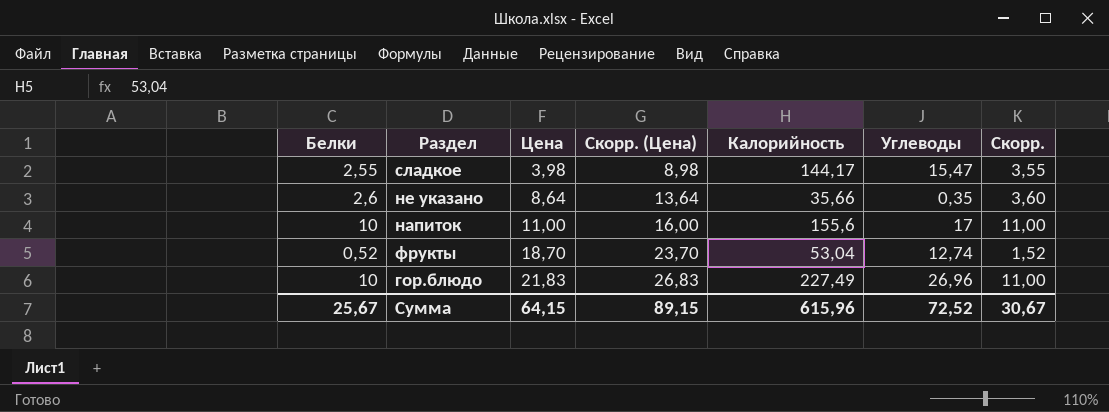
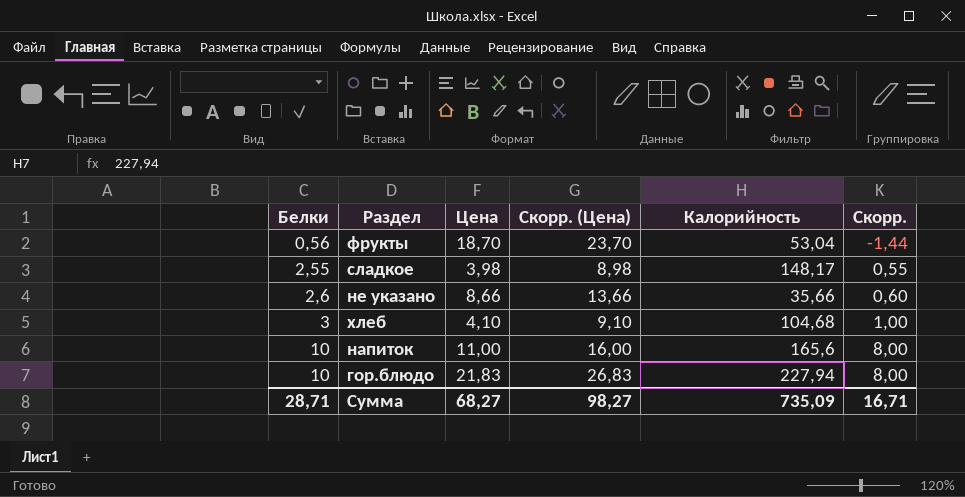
row order: Цена ascending -> Белки ascending
column Углеводы | position: 6 -> none
column Скорр. | formula: [Белки] + 1 -> [Белки] - 2
фрукты | Белки: 0,52 -> 0,56
сладкое | Калорийность: 144,17 -> 148,17
не указано | Цена: 8,64 -> 8,66
не указано | Скорр. (Цена): 13,64 -> 13,66
row хлеб: none -> 3 | 4,10 | 9,10 | 104,68 | 1,00
напиток | Калорийность: 155,6 -> 165,6
гор.блюдо | Калорийность: 227,49 -> 227,94
Сумма | Белки: 25,67 -> 28,71
Сумма | Цена: 64,15 -> 68,27
Сумма | Скорр. (Цена): 89,15 -> 98,27
Сумма | Калорийность: 615,96 -> 735,09
Сумма | Скорр.: 30,67 -> 16,71

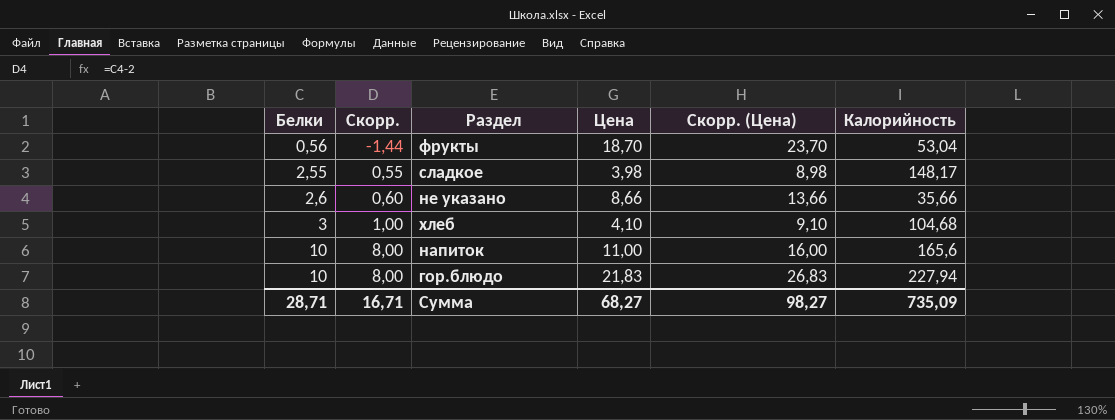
column Скорр. | position: 6 -> 2

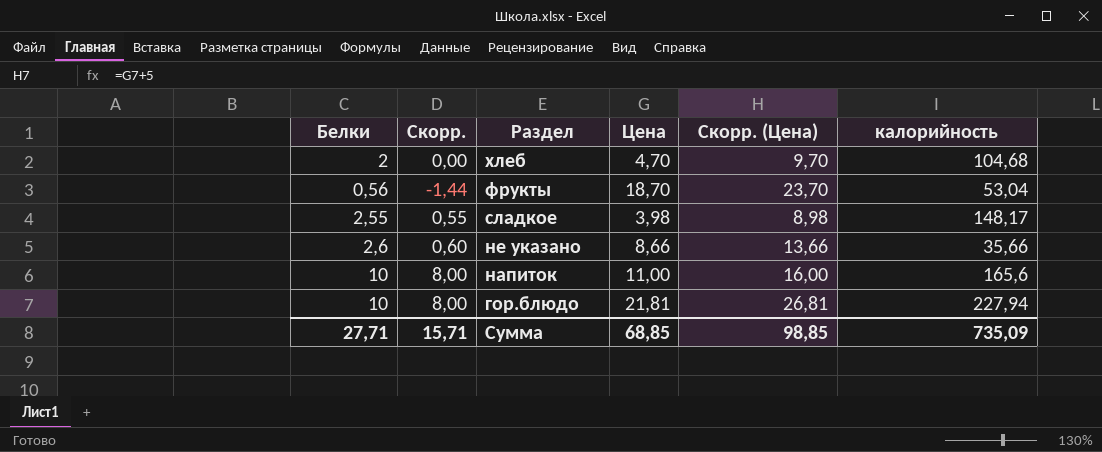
row order: Белки ascending -> Раздел descending
column name: Калорийность -> калорийность
хлеб | Белки: 3 -> 2
хлеб | Скорр.: 1,00 -> 0,00
хлеб | Цена: 4,10 -> 4,70
хлеб | Скорр. (Цена): 9,10 -> 9,70
гор.блюдо | Цена: 21,83 -> 21,81
гор.блюдо | Скорр. (Цена): 26,83 -> 26,81
Сумма | Белки: 28,71 -> 27,71
Сумма | Скорр.: 16,71 -> 15,71
Сумма | Цена: 68,27 -> 68,85
Сумма | Скорр. (Цена): 98,27 -> 98,85

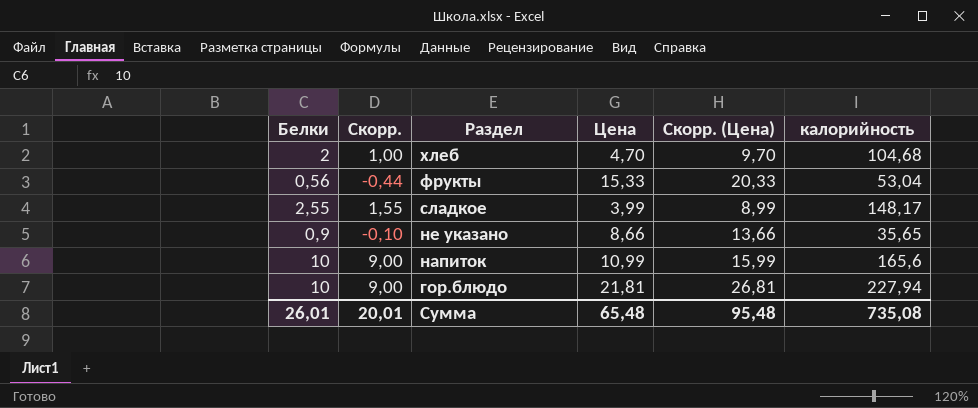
column Скорр. | formula: [Белки] - 2 -> [Белки] - 1
фрукты | Цена: 18,70 -> 15,33
фрукты | Скорр. (Цена): 23,70 -> 20,33
сладкое | Цена: 3,98 -> 3,99
сладкое | Скорр. (Цена): 8,98 -> 8,99
не указано | Белки: 2,6 -> 0,9
не указано | калорийность: 35,66 -> 35,65
напиток | Цена: 11,00 -> 10,99
напиток | Скорр. (Цена): 16,00 -> 15,99
Сумма | Белки: 27,71 -> 26,01
Сумма | Скорр.: 15,71 -> 20,01
Сумма | Цена: 68,85 -> 65,48
Сумма | Скорр. (Цена): 98,85 -> 95,48
Сумма | калорийность: 735,09 -> 735,08

